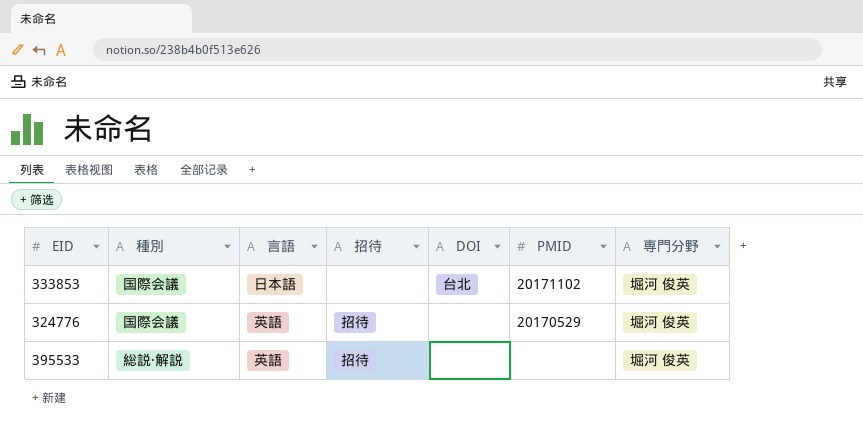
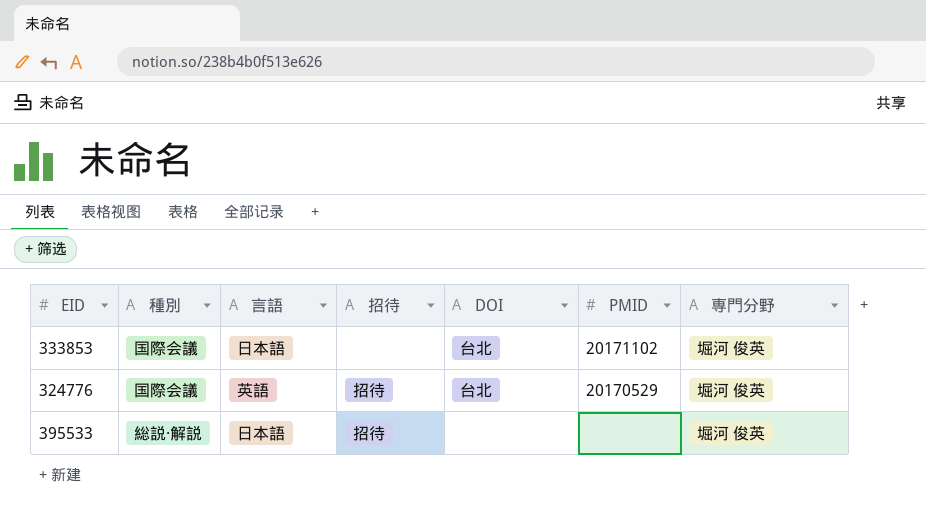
324776 | DOI: none -> 台北
395533 | 言語: 英語 -> 日本語

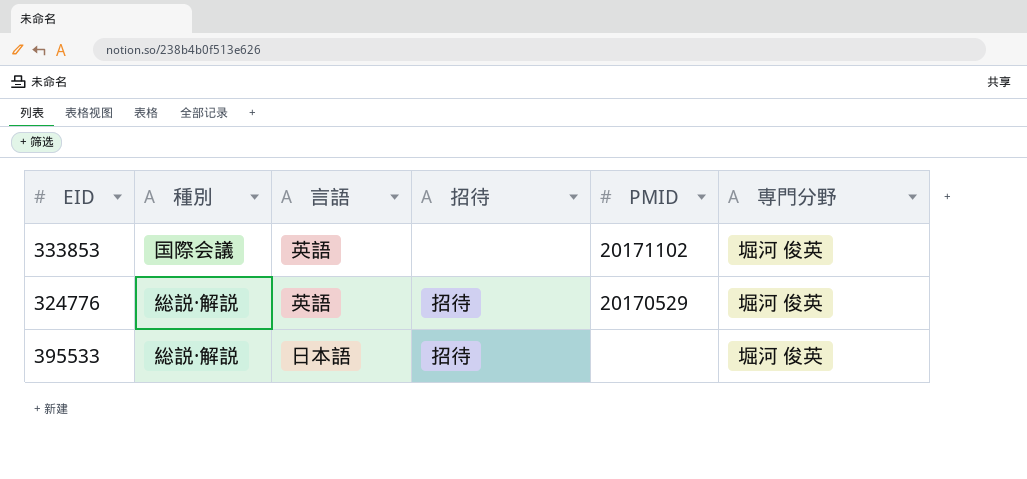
column DOI | position: 5 -> none
333853 | 言語: 日本語 -> 英語
324776 | 種別: 国際会議 -> 総説·解説

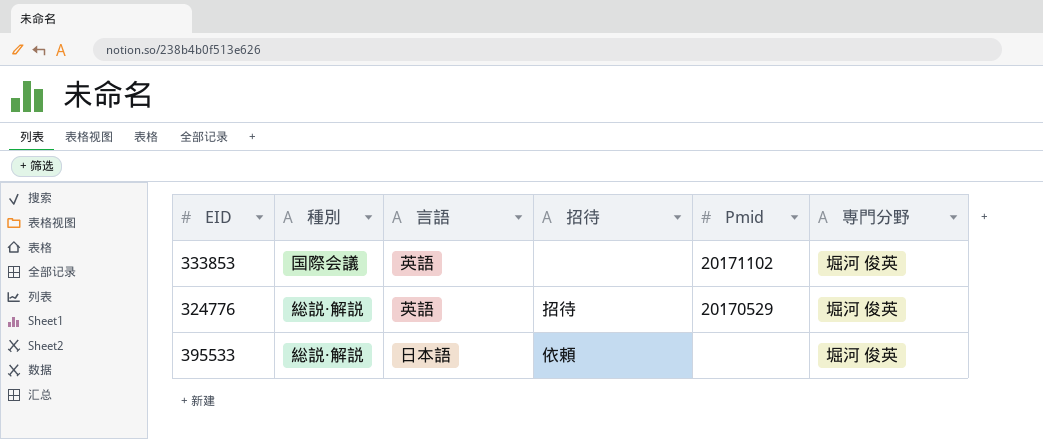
column name: PMID -> Pmid
395533 | 招待: 招待 -> 依頼

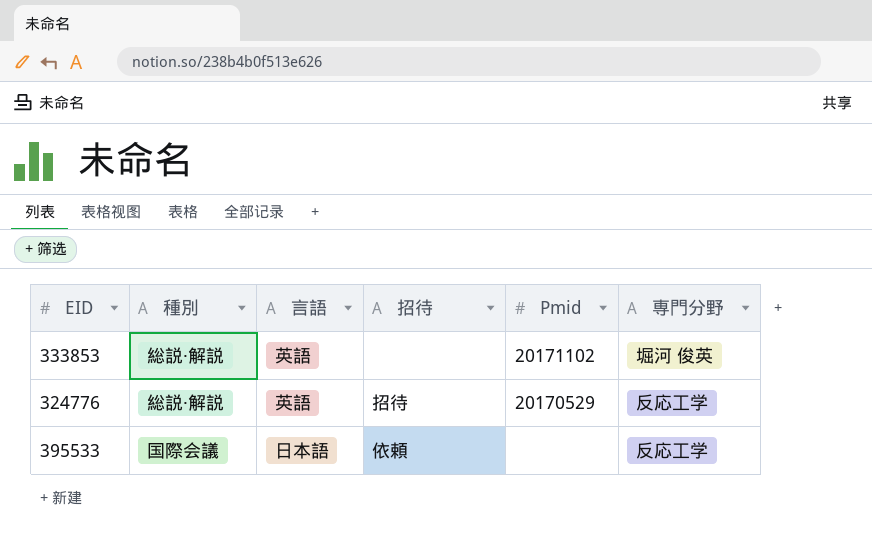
333853 | 種別: 国際会議 -> 総説·解説
324776 | 専門分野: 堀河 俊英 -> 反応工学
395533 | 種別: 総説·解説 -> 国際会議
395533 | 専門分野: 堀河 俊英 -> 反応工学

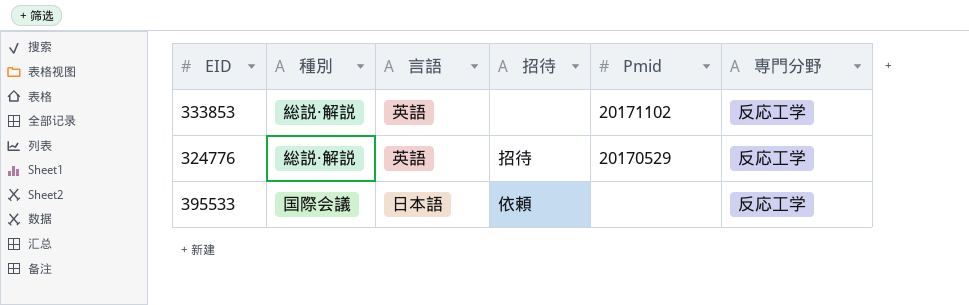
333853 | 専門分野: 堀河 俊英 -> 反応工学

